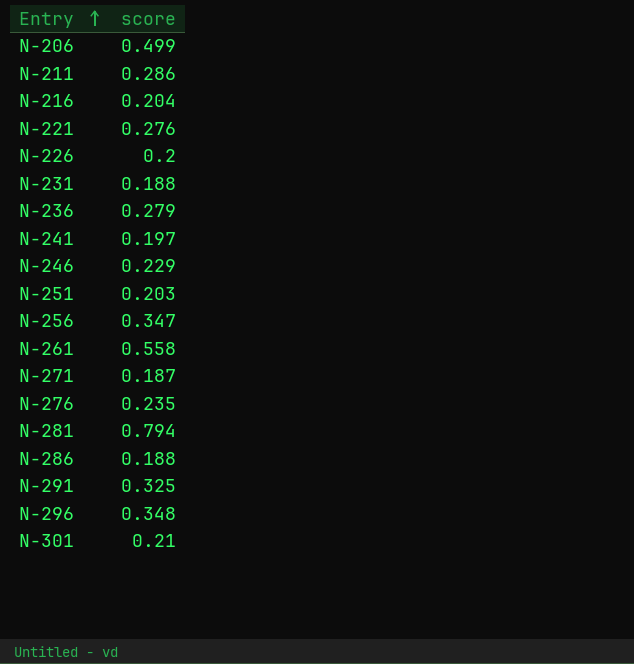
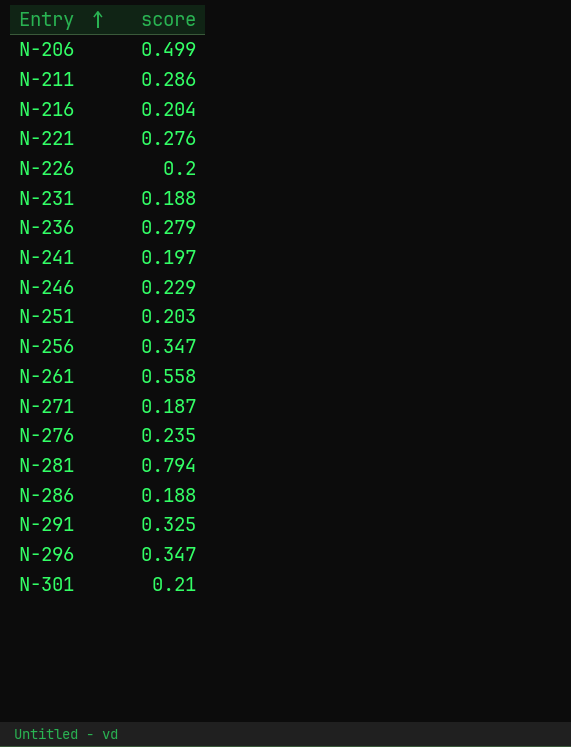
N-296 | score: 0.348 -> 0.347

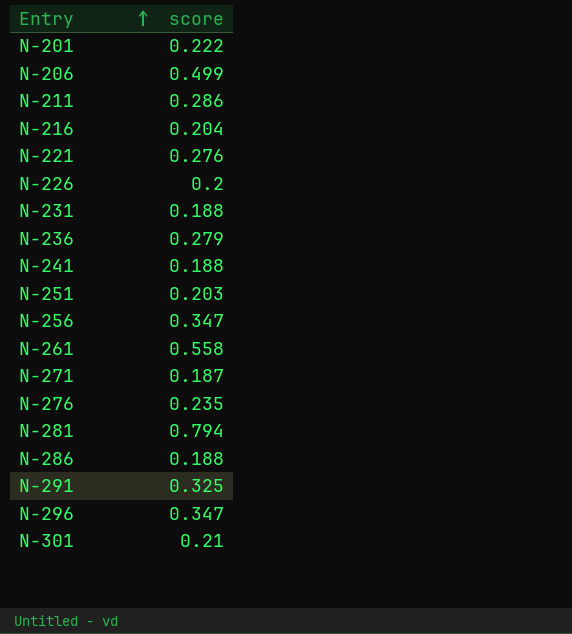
row N-246: 0.229 -> none
row N-201: none -> 0.222
N-241 | score: 0.197 -> 0.188

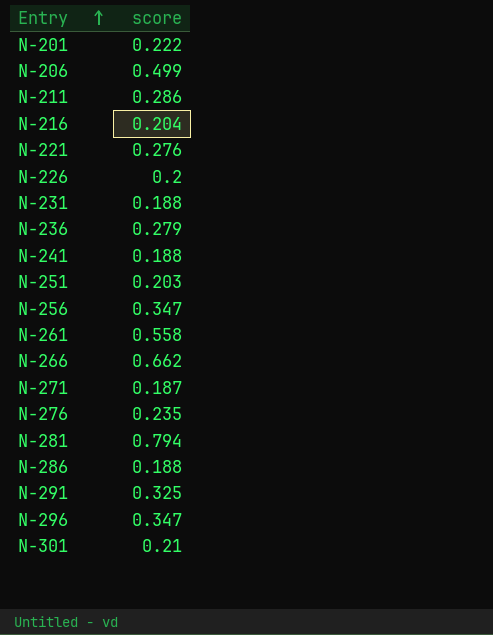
row N-266: none -> 0.662

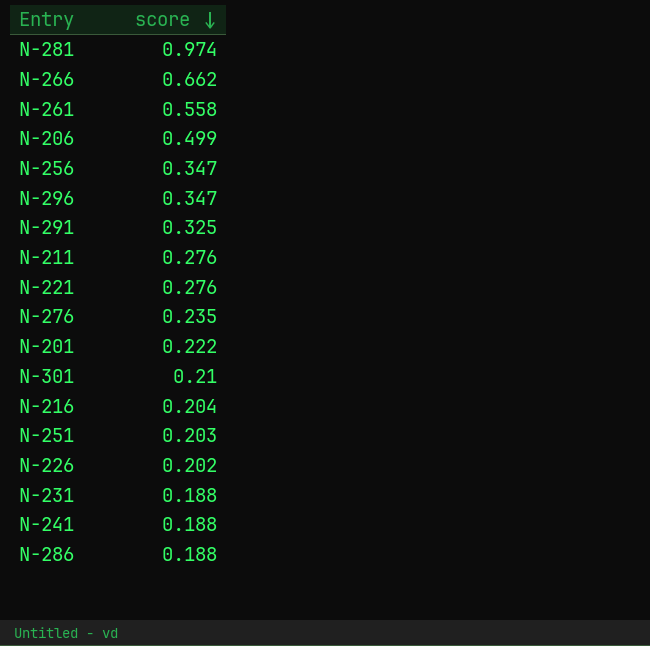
row order: Entry ascending -> score descending
row N-236: 0.279 -> none
row N-271: 0.187 -> none
N-281 | score: 0.794 -> 0.974
N-211 | score: 0.286 -> 0.276
N-226 | score: 0.2 -> 0.202

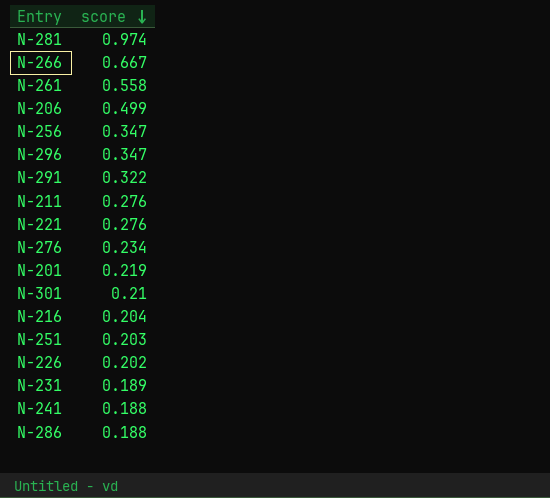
N-266 | score: 0.662 -> 0.667
N-291 | score: 0.325 -> 0.322
N-276 | score: 0.235 -> 0.234
N-201 | score: 0.222 -> 0.219
N-231 | score: 0.188 -> 0.189

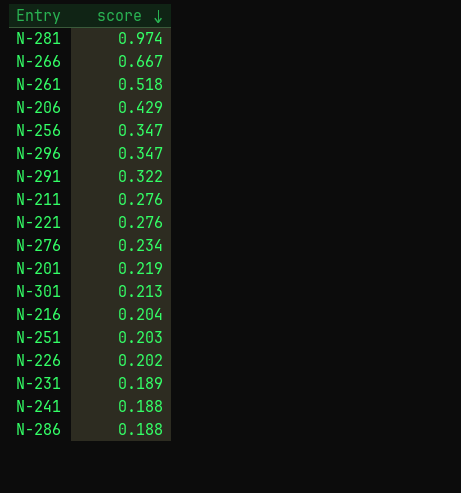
N-261 | score: 0.558 -> 0.518
N-206 | score: 0.499 -> 0.429
N-301 | score: 0.21 -> 0.213

